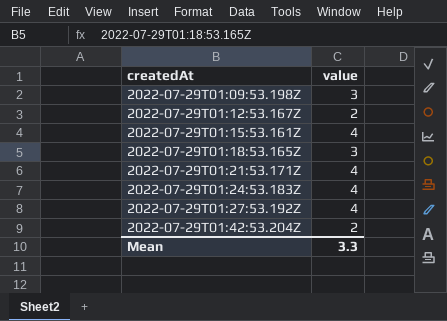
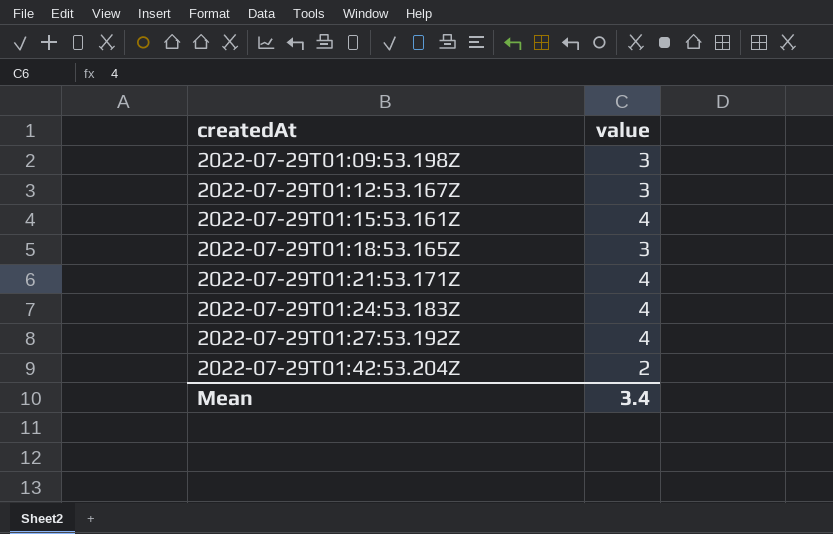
2022-07-29T01:12:53.167Z | value: 2 -> 3
Mean | value: 3.3 -> 3.4

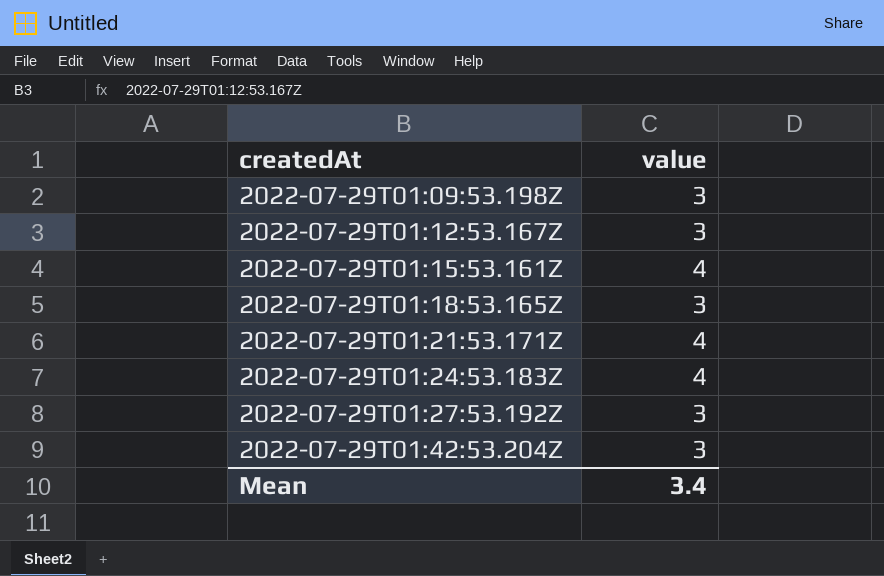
2022-07-29T01:27:53.192Z | value: 4 -> 3
2022-07-29T01:42:53.204Z | value: 2 -> 3

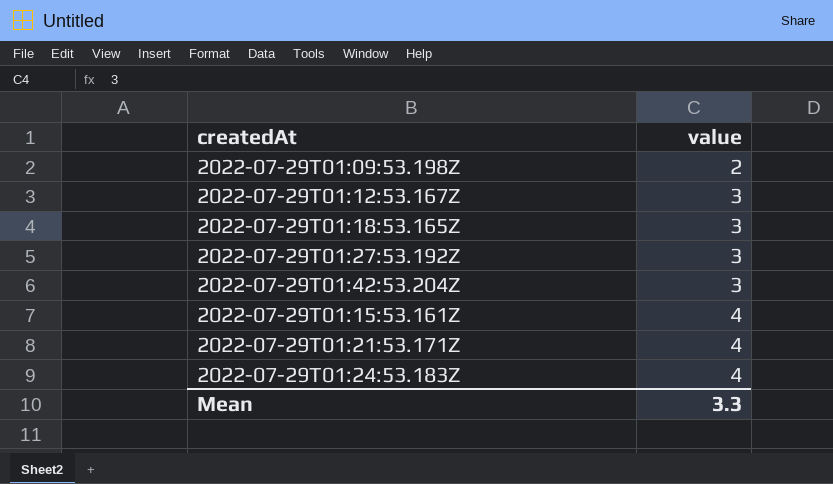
row order: createdAt ascending -> value ascending
2022-07-29T01:09:53.198Z | value: 3 -> 2
Mean | value: 3.4 -> 3.3

